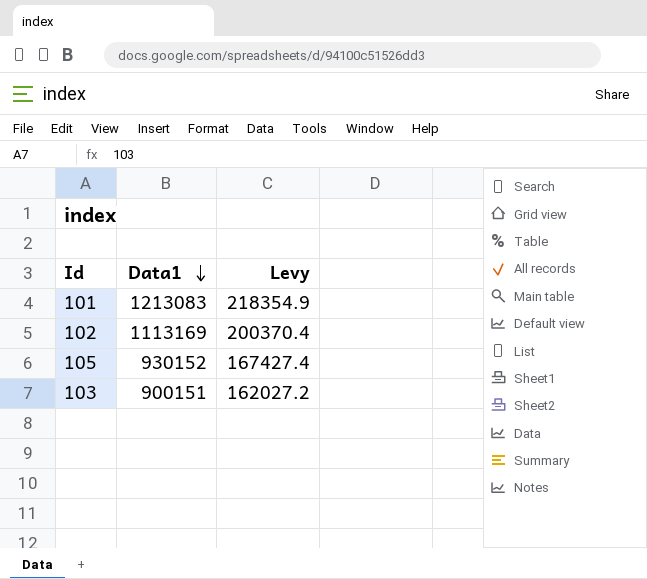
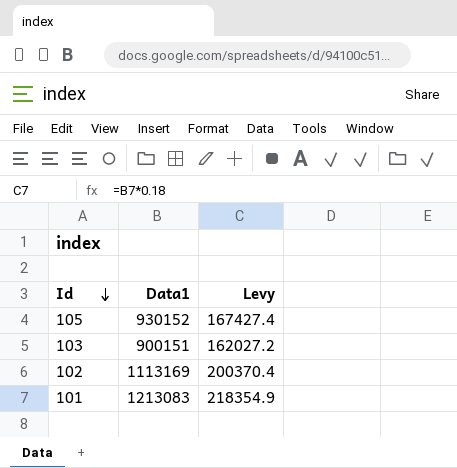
row order: Data1 descending -> Id descending

